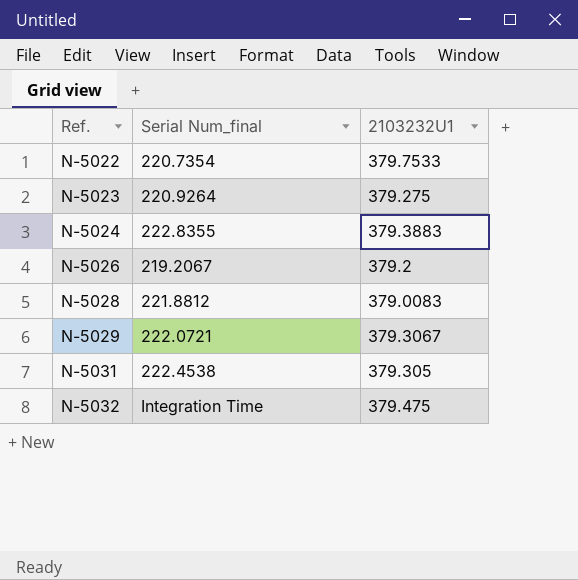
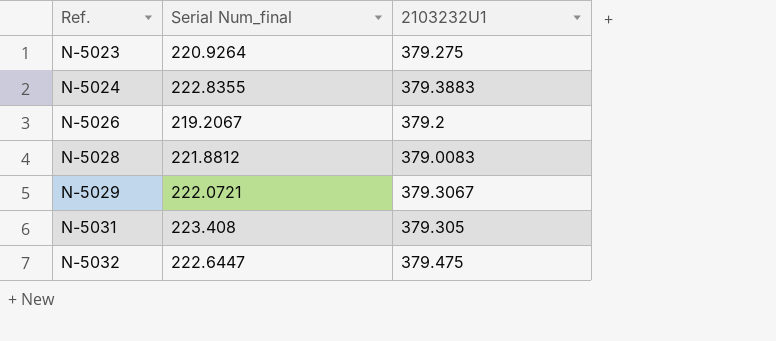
row N-5022: 220.7354 | 379.7533 -> none
N-5031 | Serial Num_final: 222.4538 -> 223.408
N-5032 | Serial Num_final: Integration Time -> 222.6447

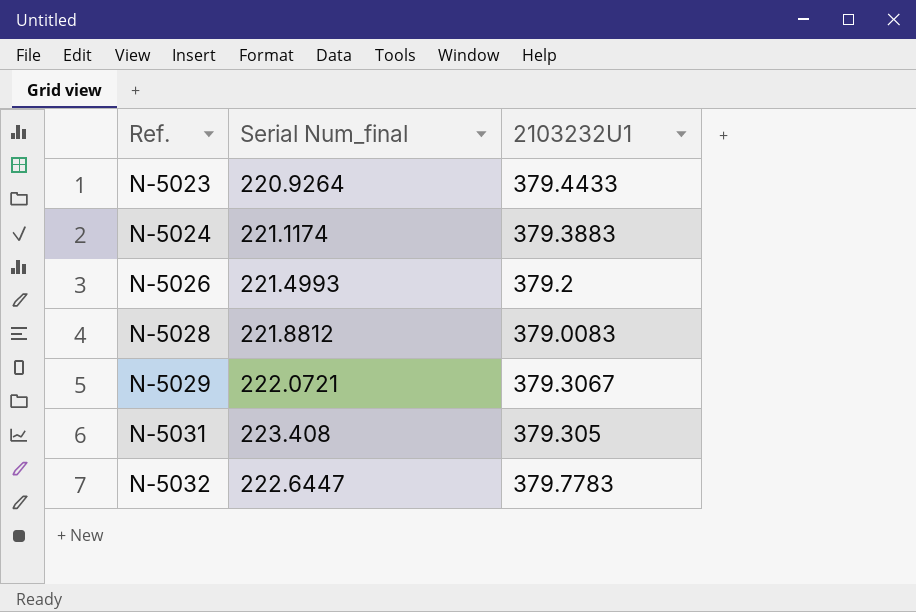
N-5023 | 2103232U1: 379.275 -> 379.4433
N-5024 | Serial Num_final: 222.8355 -> 221.1174
N-5026 | Serial Num_final: 219.2067 -> 221.4993
N-5032 | 2103232U1: 379.475 -> 379.7783

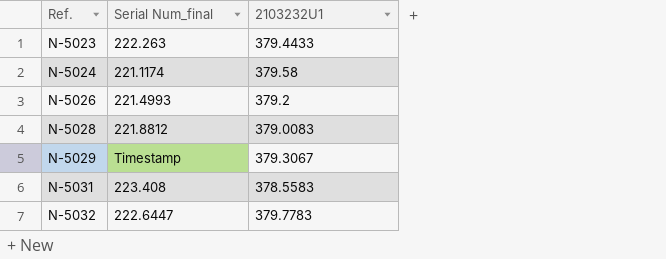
N-5023 | Serial Num_final: 220.9264 -> 222.263
N-5024 | 2103232U1: 379.3883 -> 379.58
N-5029 | Serial Num_final: 222.0721 -> Timestamp
N-5031 | 2103232U1: 379.305 -> 378.5583

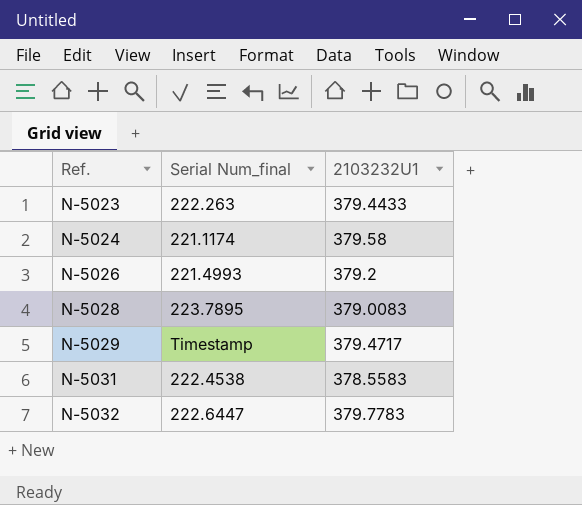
N-5028 | Serial Num_final: 221.8812 -> 223.7895
N-5029 | 2103232U1: 379.3067 -> 379.4717
N-5031 | Serial Num_final: 223.408 -> 222.4538

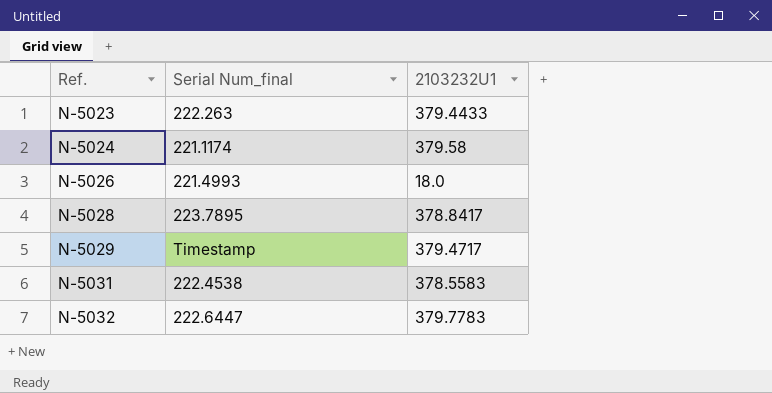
N-5026 | 2103232U1: 379.2 -> 18.0
N-5028 | 2103232U1: 379.0083 -> 378.8417

